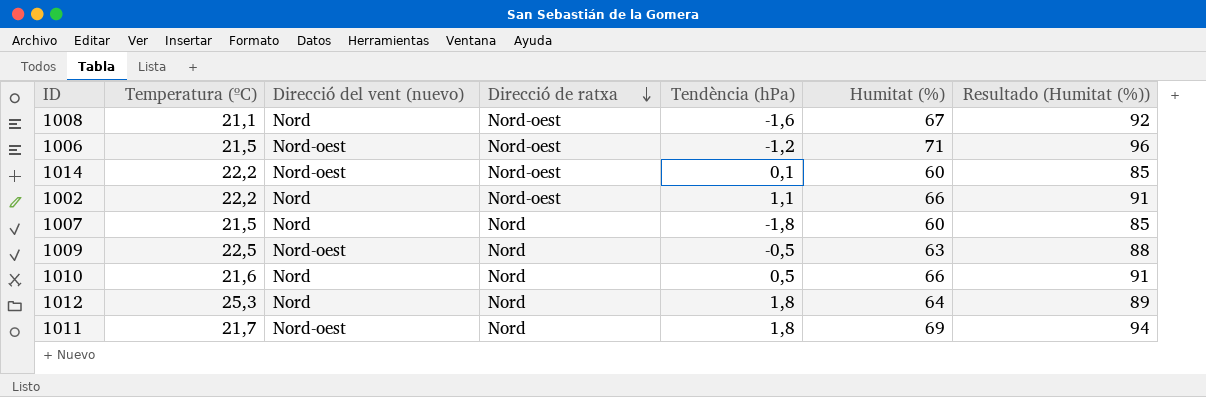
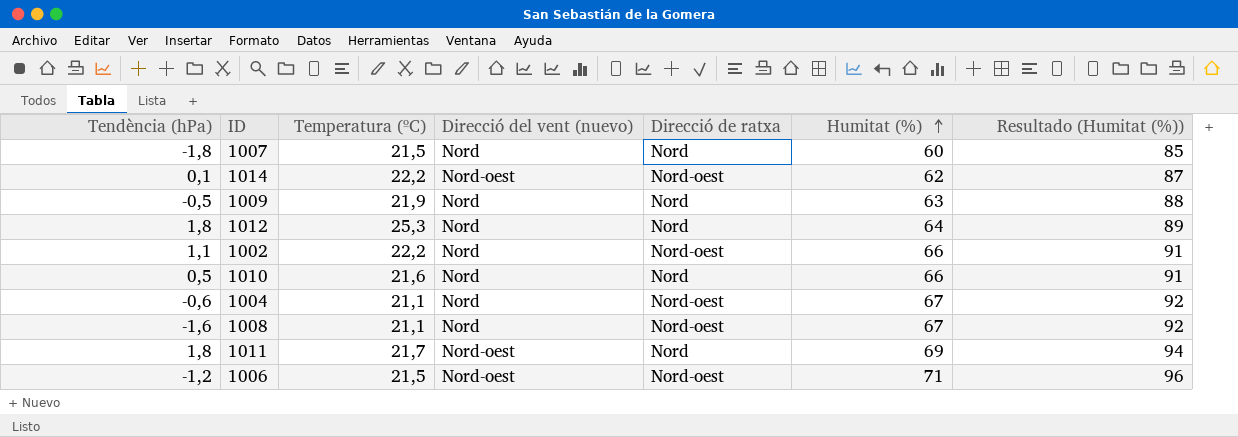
row order: Direcció de ratxa descending -> Humitat (%) ascending
column Tendència (hPa) | position: 5 -> 1
1014 | Humitat (%): 60 -> 62
1014 | Resultado (Humitat (%)): 85 -> 87
1009 | Temperatura (ºC): 22,5 -> 21,9
1009 | Direcció del vent (nuevo): Nord-oest -> Nord
row 1004: none -> -0,6 | 21,1 | Nord | Nord-oest | 67 | 92

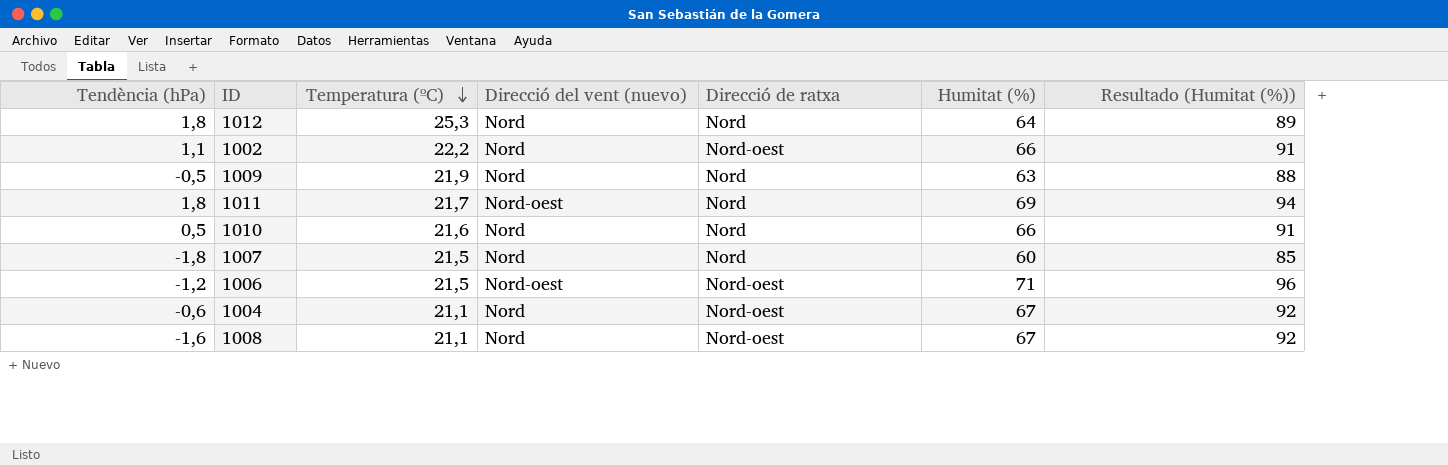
row order: Humitat (%) ascending -> Temperatura (ºC) descending
row 1014: 0,1 | 22,2 | Nord-oest | Nord-oest | 62 | 87 -> none

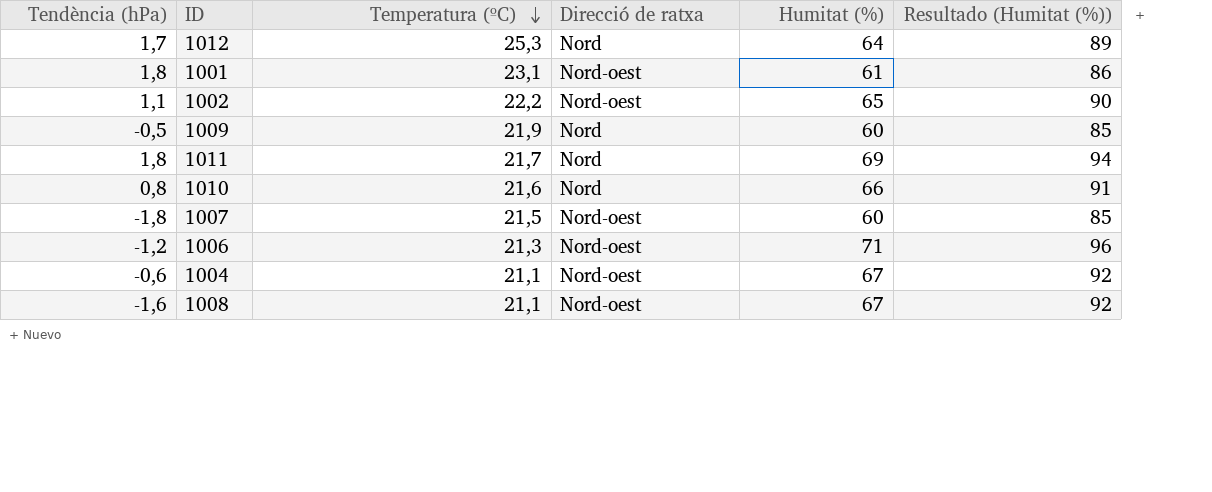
column Direcció del vent (nuevo) | position: 4 -> none
1012 | Tendència (hPa): 1,8 -> 1,7
row 1001: none -> 1,8 | 23,1 | Nord-oest | 61 | 86
1002 | Humitat (%): 66 -> 65
1002 | Resultado (Humitat (%)): 91 -> 90
1009 | Humitat (%): 63 -> 60
1009 | Resultado (Humitat (%)): 88 -> 85
1010 | Tendència (hPa): 0,5 -> 0,8
1007 | Direcció de ratxa: Nord -> Nord-oest
1006 | Temperatura (ºC): 21,5 -> 21,3

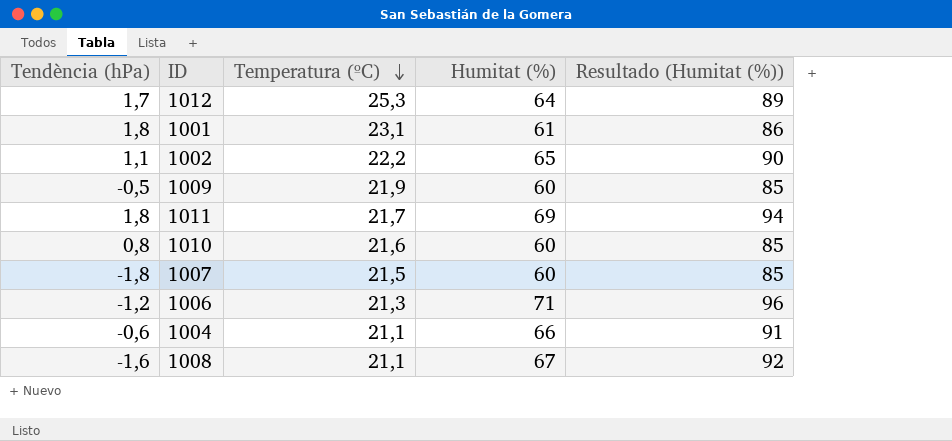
column Direcció de ratxa | position: 4 -> none
1010 | Humitat (%): 66 -> 60
1010 | Resultado (Humitat (%)): 91 -> 85
1004 | Humitat (%): 67 -> 66
1004 | Resultado (Humitat (%)): 92 -> 91

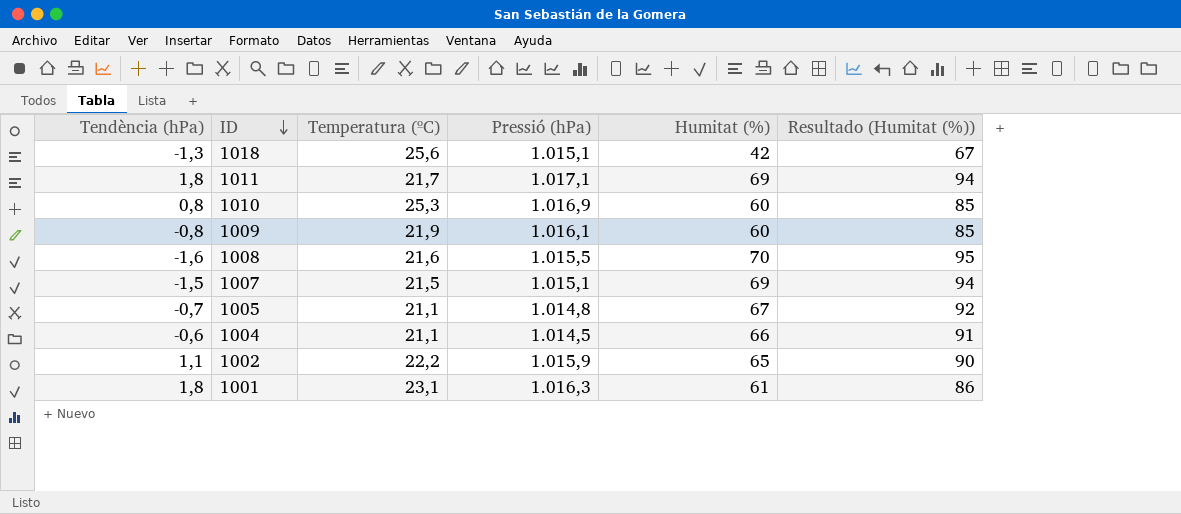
row order: Temperatura (ºC) descending -> ID descending
column Pressió (hPa) | position: none -> 4
row 1012: 1,7 | 25,3 | 64 | 89 -> none
row 1006: -1,2 | 21,3 | 71 | 96 -> none
row 1018: none -> -1,3 | 25,6 | 1.015,1 | 42 | 67
1010 | Temperatura (ºC): 21,6 -> 25,3
1009 | Tendència (hPa): -0,5 -> -0,8
1008 | Temperatura (ºC): 21,1 -> 21,6
1008 | Humitat (%): 67 -> 70
1008 | Resultado (Humitat (%)): 92 -> 95
1007 | Tendència (hPa): -1,8 -> -1,5
1007 | Humitat (%): 60 -> 69
1007 | Resultado (Humitat (%)): 85 -> 94
row 1005: none -> -0,7 | 21,1 | 1.014,8 | 67 | 92

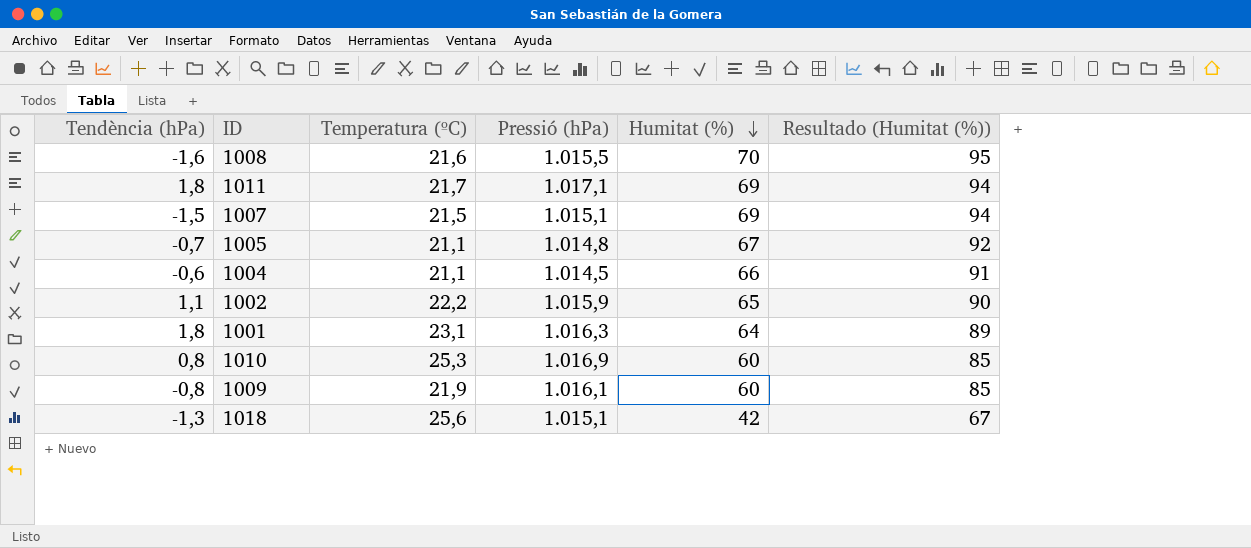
row order: ID descending -> Humitat (%) descending
1001 | Humitat (%): 61 -> 64
1001 | Resultado (Humitat (%)): 86 -> 89

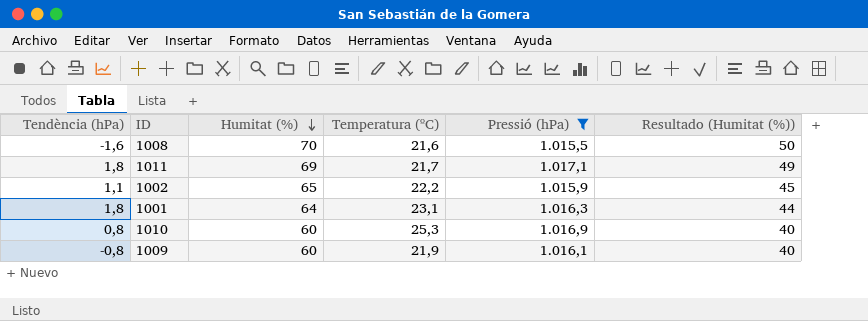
filter: none -> Pressió (hPa) >= 1.015,5
column Humitat (%) | position: 5 -> 3
column Resultado (Humitat (%)) | formula: [Humitat (%)] + 25 -> [Humitat (%)] - 20

